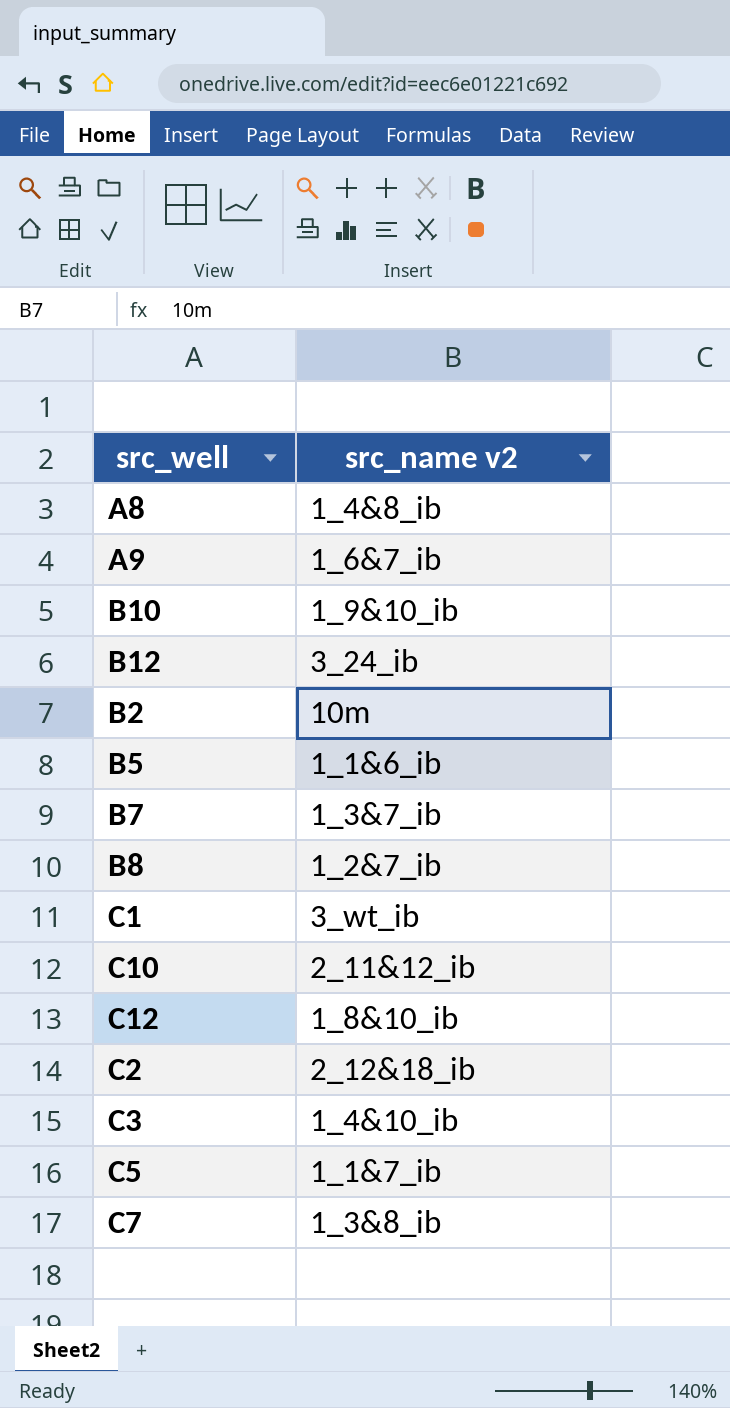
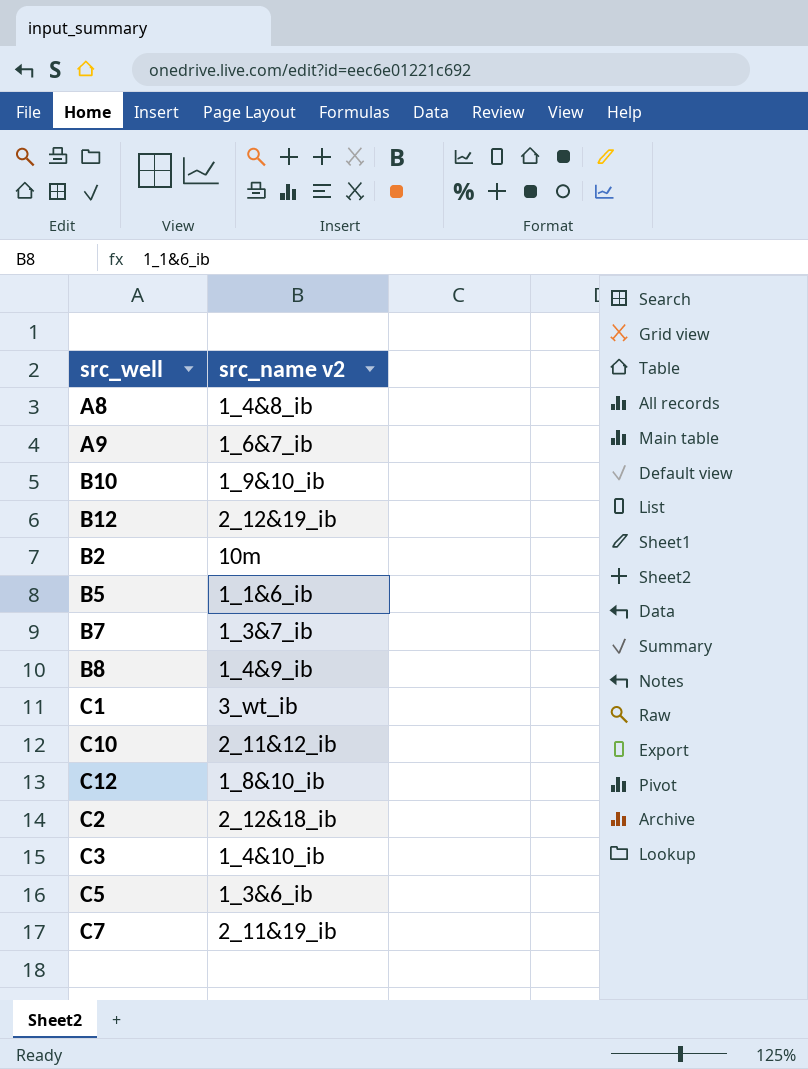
B12 | src_name v2: 3_24_ib -> 2_12&19_ib
B8 | src_name v2: 1_2&7_ib -> 1_4&9_ib
C5 | src_name v2: 1_1&7_ib -> 1_3&6_ib
C7 | src_name v2: 1_3&8_ib -> 2_11&19_ib

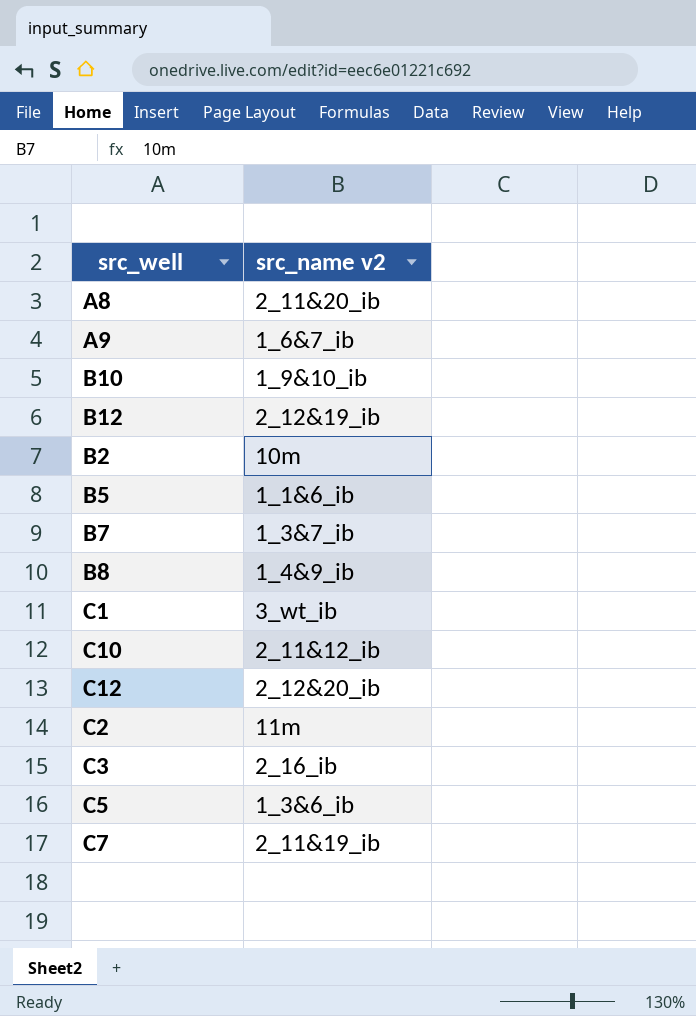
A8 | src_name v2: 1_4&8_ib -> 2_11&20_ib
C12 | src_name v2: 1_8&10_ib -> 2_12&20_ib
C2 | src_name v2: 2_12&18_ib -> 11m
C3 | src_name v2: 1_4&10_ib -> 2_16_ib

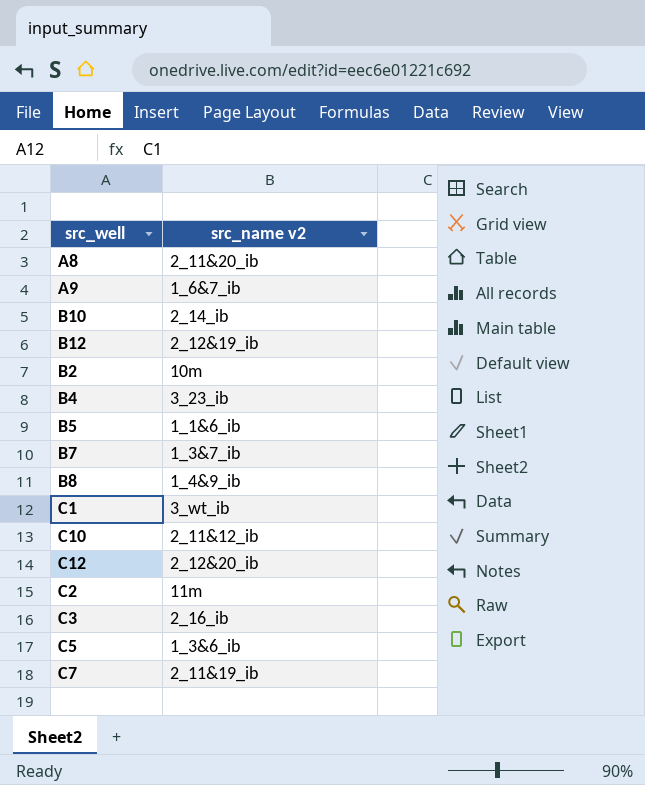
B10 | src_name v2: 1_9&10_ib -> 2_14_ib
row B4: none -> 3_23_ib

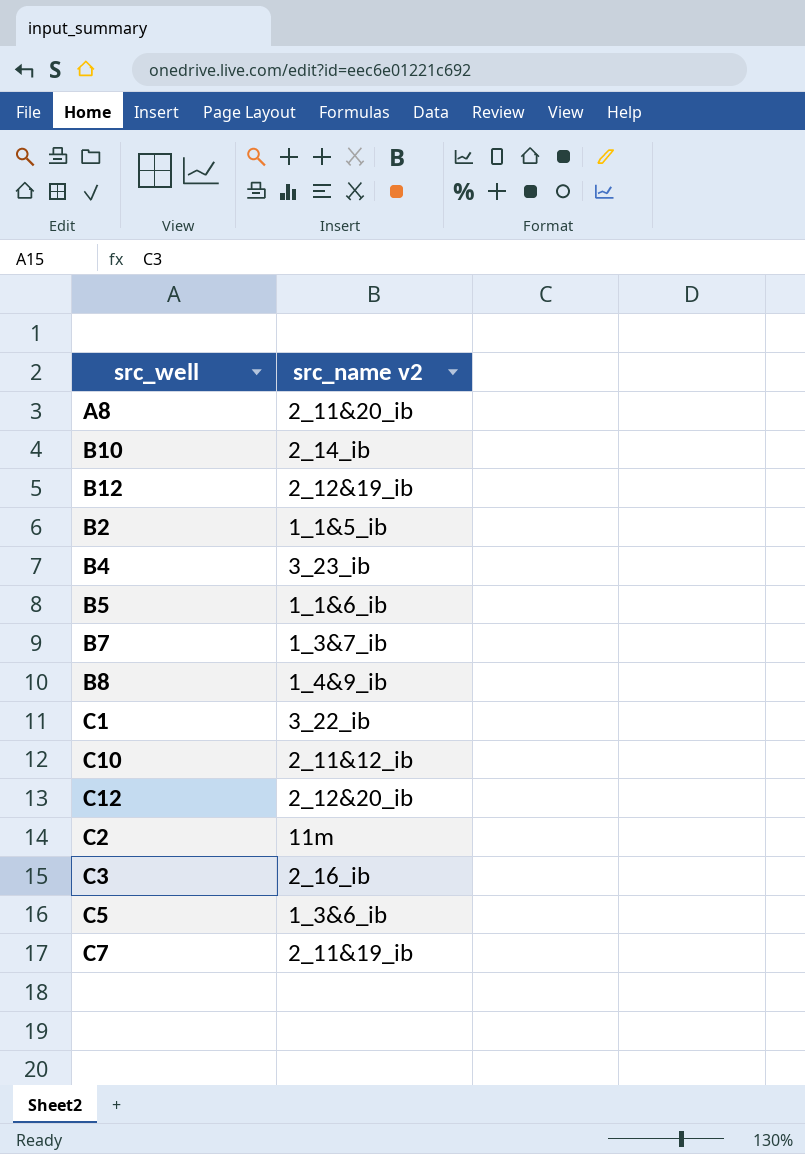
row A9: 1_6&7_ib -> none
B2 | src_name v2: 10m -> 1_1&5_ib
C1 | src_name v2: 3_wt_ib -> 3_22_ib

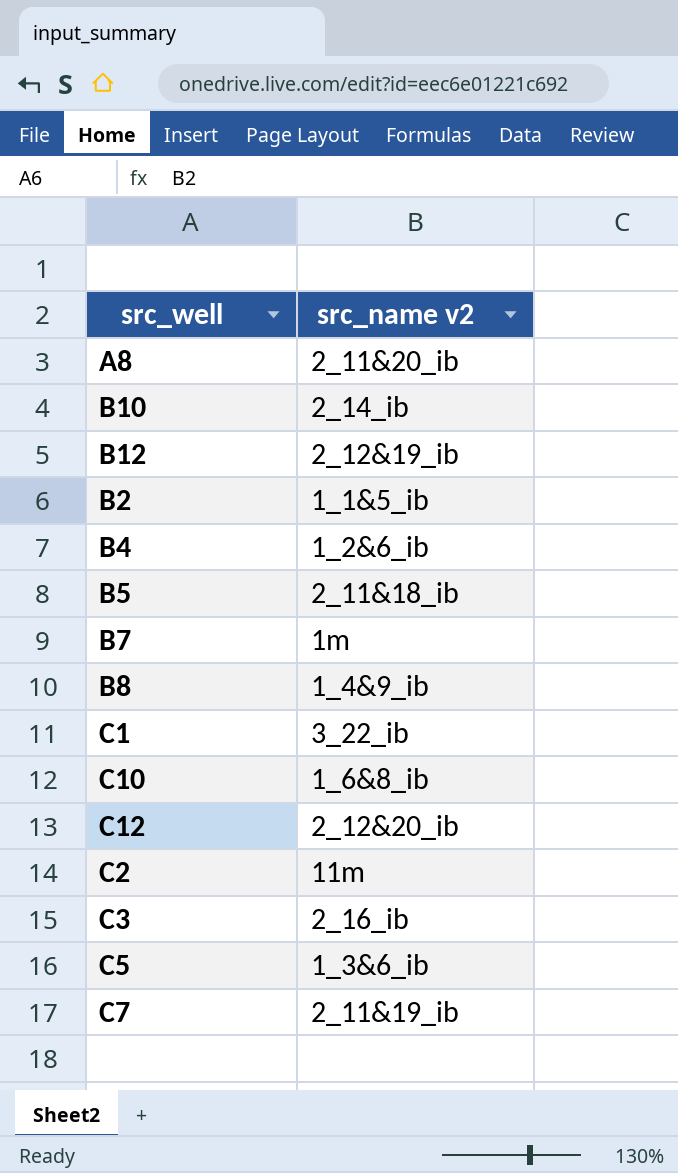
B4 | src_name v2: 3_23_ib -> 1_2&6_ib
B5 | src_name v2: 1_1&6_ib -> 2_11&18_ib
B7 | src_name v2: 1_3&7_ib -> 1m
C10 | src_name v2: 2_11&12_ib -> 1_6&8_ib

